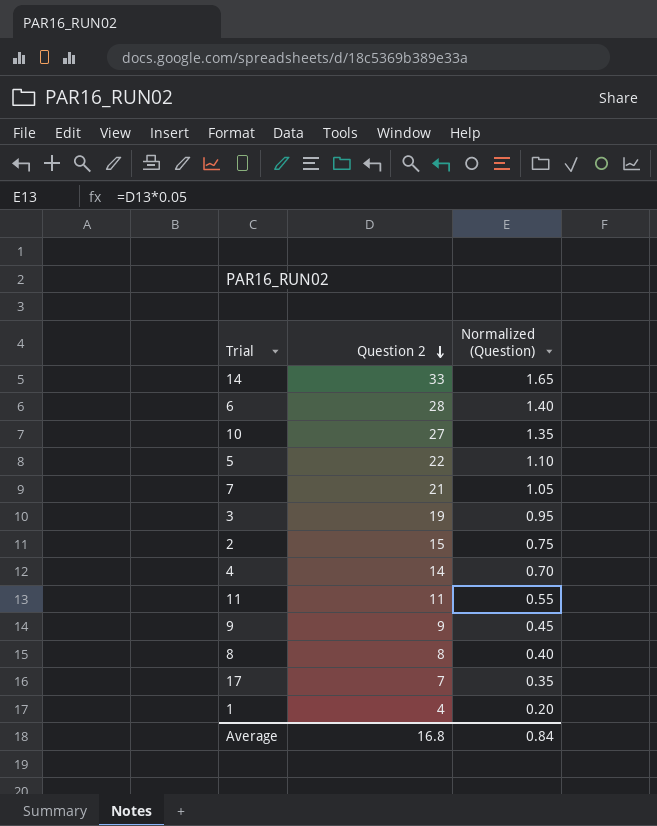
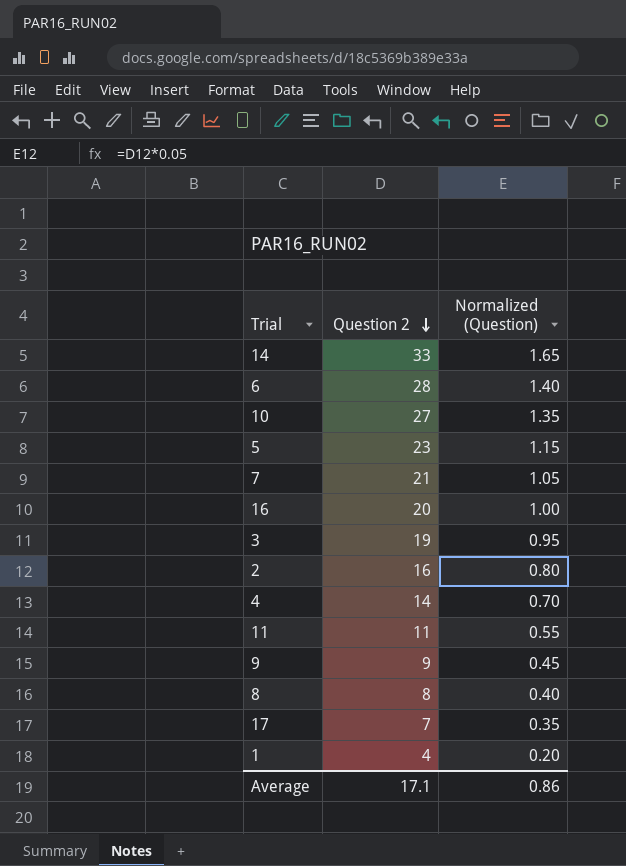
5 | Question 2: 22 -> 23
5 | Normalized (Question): 1.10 -> 1.15
row 16: none -> 20 | 1.00
2 | Question 2: 15 -> 16
2 | Normalized (Question): 0.75 -> 0.80
Average | Question 2: 16.8 -> 17.1
Average | Normalized (Question): 0.84 -> 0.86

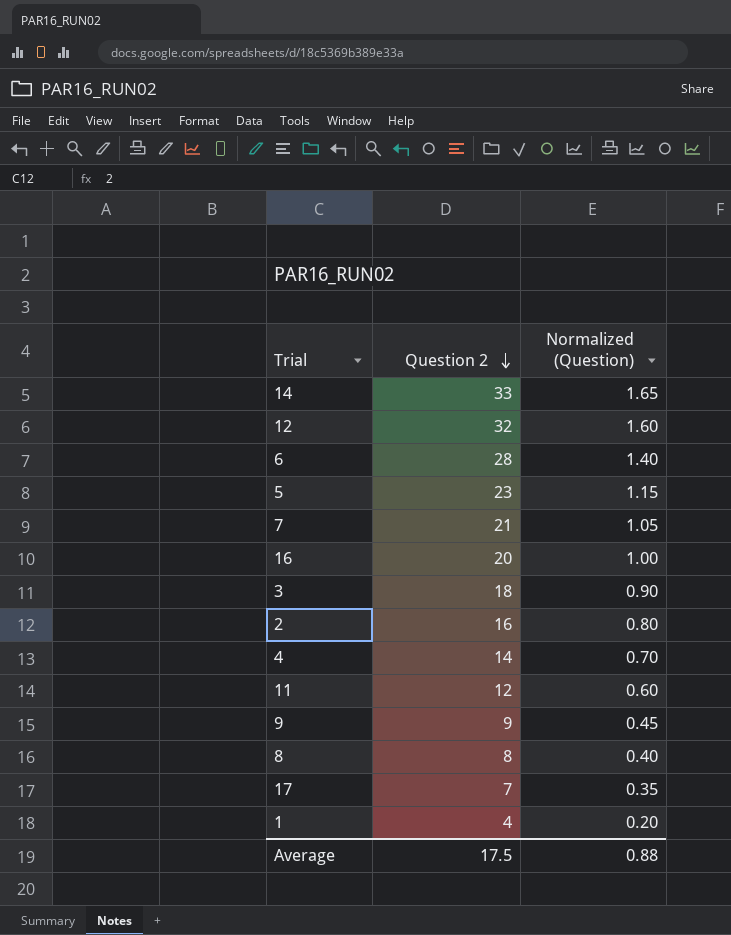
row 10: 27 | 1.35 -> none
row 12: none -> 32 | 1.60
3 | Question 2: 19 -> 18
3 | Normalized (Question): 0.95 -> 0.90
11 | Question 2: 11 -> 12
11 | Normalized (Question): 0.55 -> 0.60
Average | Question 2: 17.1 -> 17.5
Average | Normalized (Question): 0.86 -> 0.88

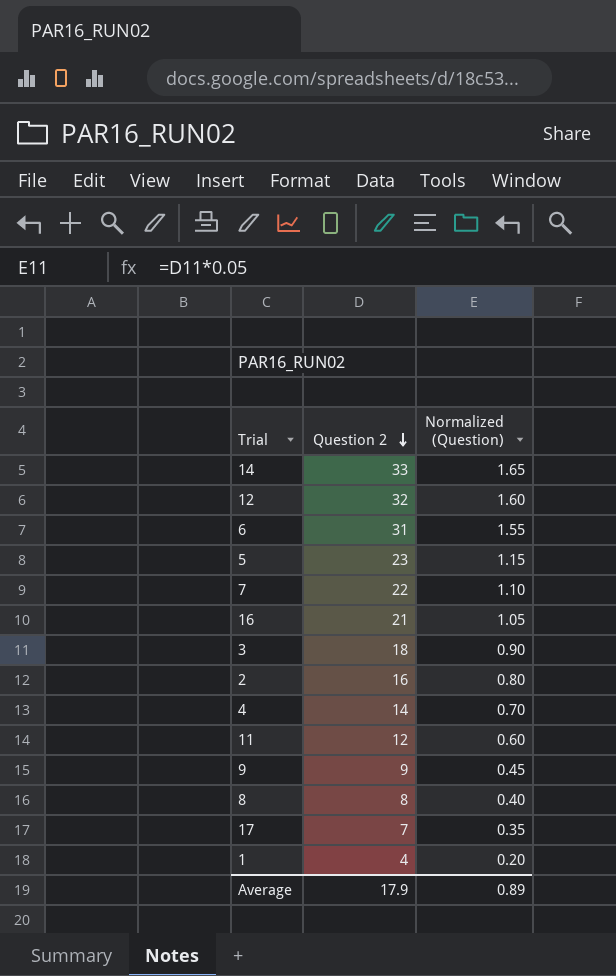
6 | Question 2: 28 -> 31
6 | Normalized (Question): 1.40 -> 1.55
7 | Question 2: 21 -> 22
7 | Normalized (Question): 1.05 -> 1.10
16 | Question 2: 20 -> 21
16 | Normalized (Question): 1.00 -> 1.05
Average | Question 2: 17.5 -> 17.9
Average | Normalized (Question): 0.88 -> 0.89

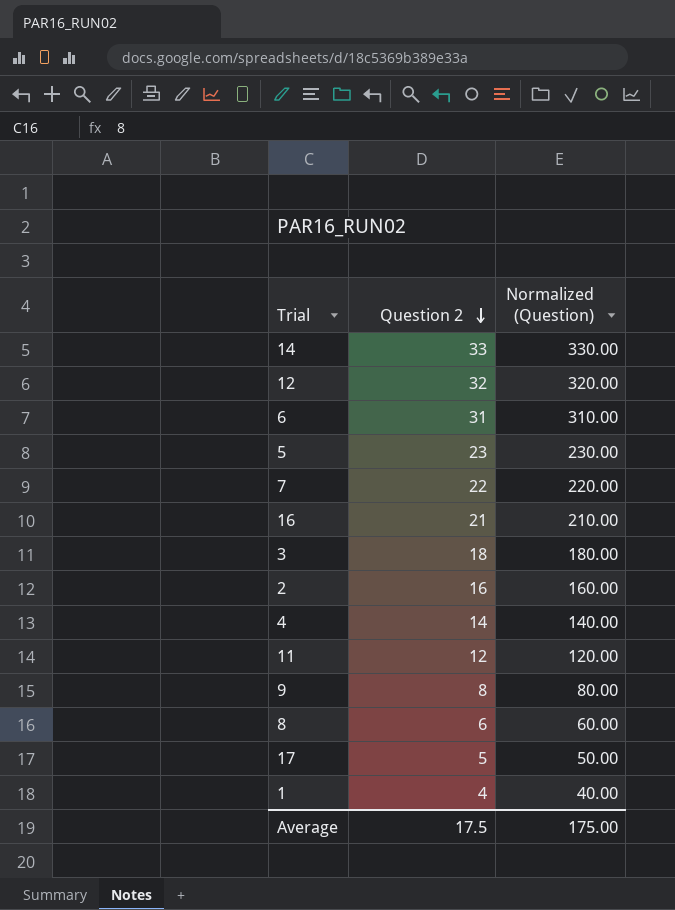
column Normalized (Question) | formula: [Question 2] * 0.05 -> [Question 2] * 10
9 | Question 2: 9 -> 8
8 | Question 2: 8 -> 6
17 | Question 2: 7 -> 5
Average | Question 2: 17.9 -> 17.5
Average | Normalized (Question): 0.89 -> 175.00

